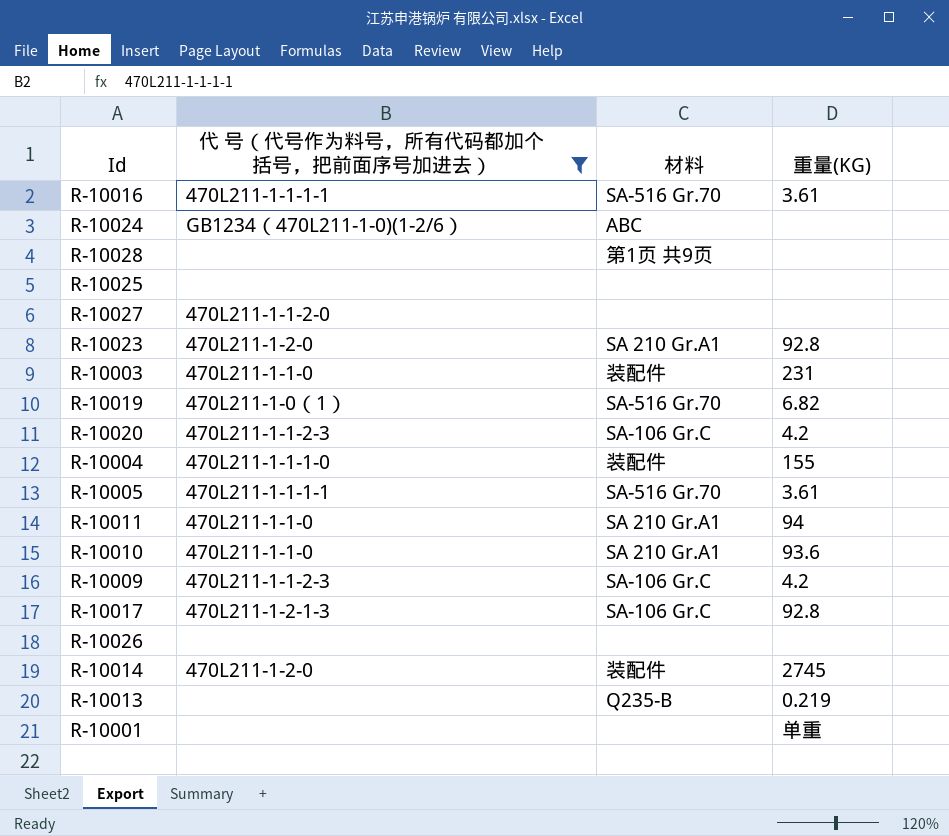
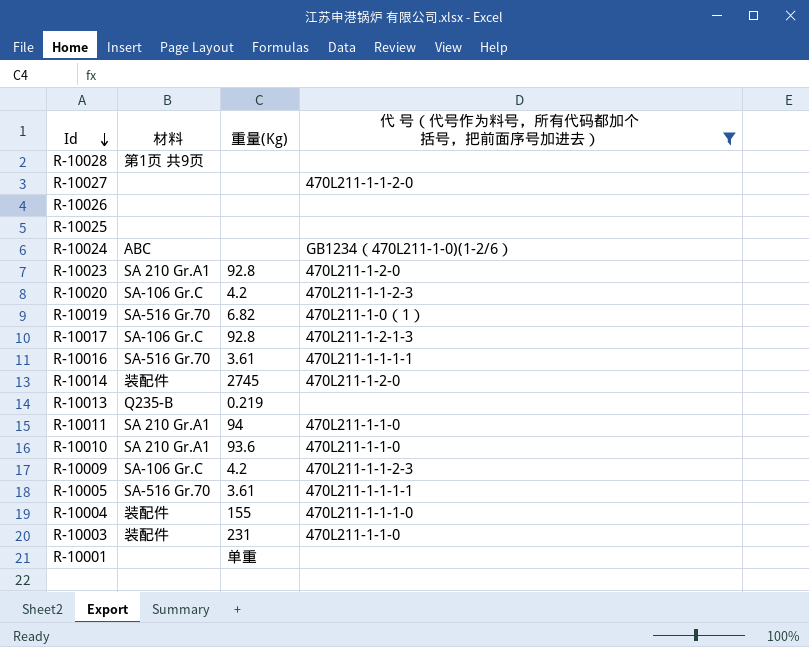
row order: none -> Id descending
column name: 重量(KG) -> 重量(Kg)
column 代 号（代号作为料号，所有代码都加个括号，把前面序号加进去） | position: 2 -> 4

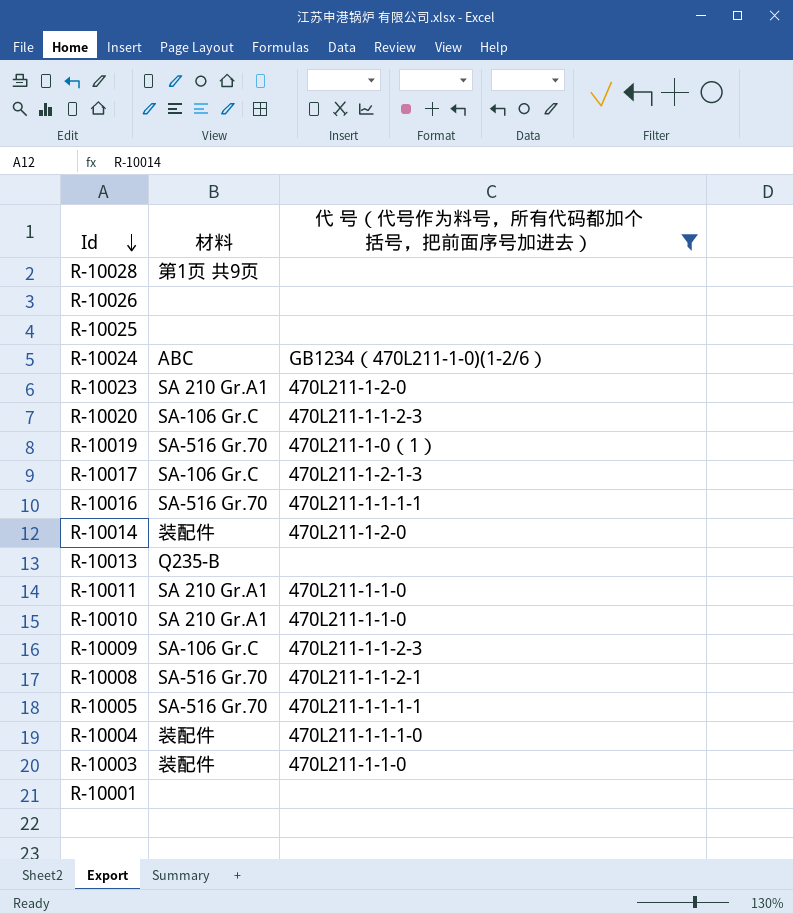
column 重量(Kg) | position: 3 -> none
row R-10027: none | none | 470L211-1-1-2-0 -> none
row R-10008: none -> SA-516 Gr.70 | 470L211-1-1-2-1

